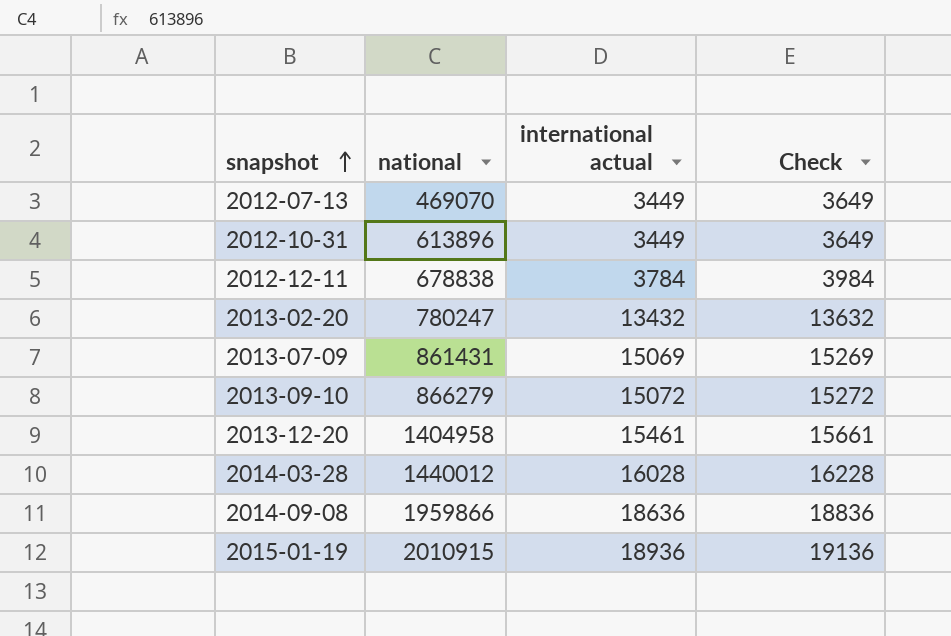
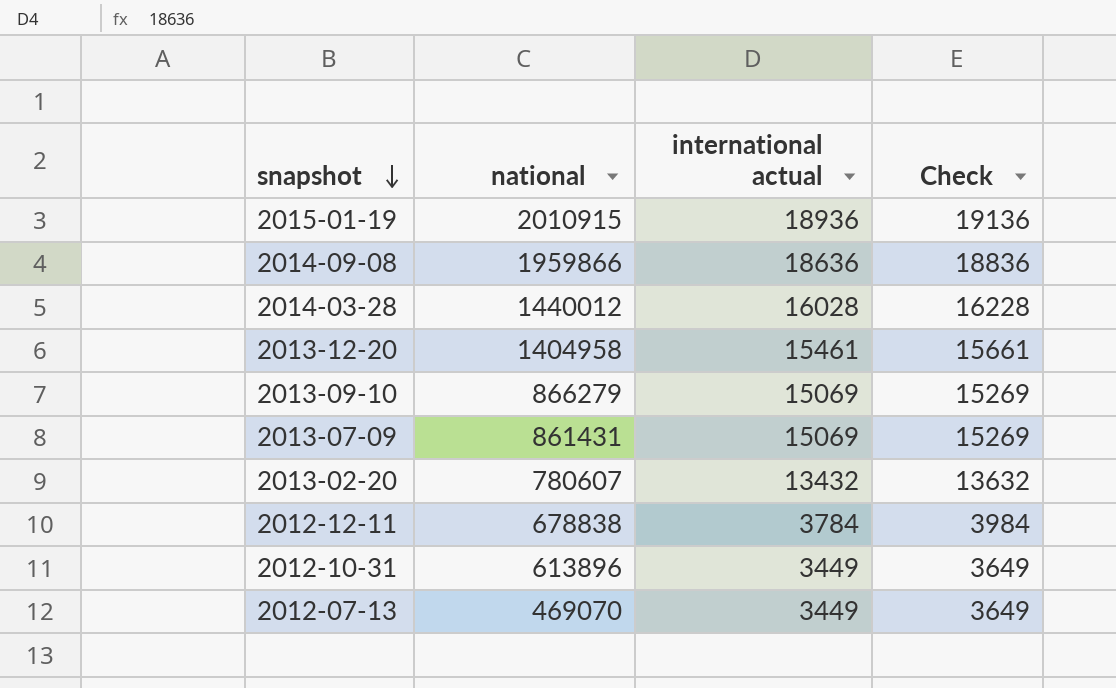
row order: snapshot ascending -> snapshot descending
2013-09-10 | international actual: 15072 -> 15069
2013-09-10 | Check: 15272 -> 15269
2013-02-20 | national: 780247 -> 780607

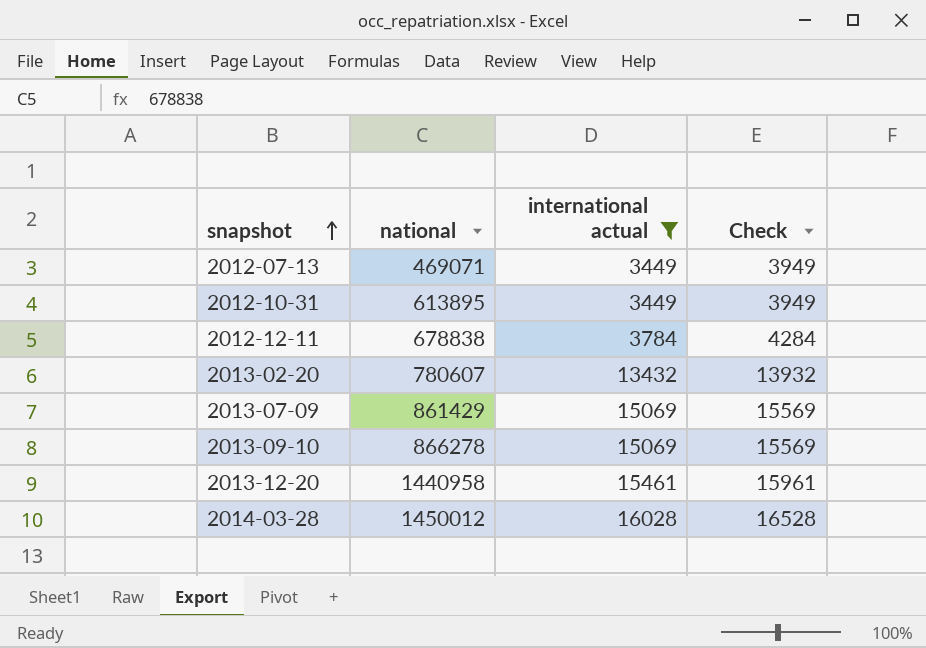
filter: none -> international actual <= 16028
row order: snapshot descending -> snapshot ascending
column Check | formula: [international actual] + 200 -> [international actual] + 500
2012-07-13 | national: 469070 -> 469071
2012-10-31 | national: 613896 -> 613895
2013-07-09 | national: 861431 -> 861429
2013-09-10 | national: 866279 -> 866278
2013-12-20 | national: 1404958 -> 1440958
2014-03-28 | national: 1440012 -> 1450012

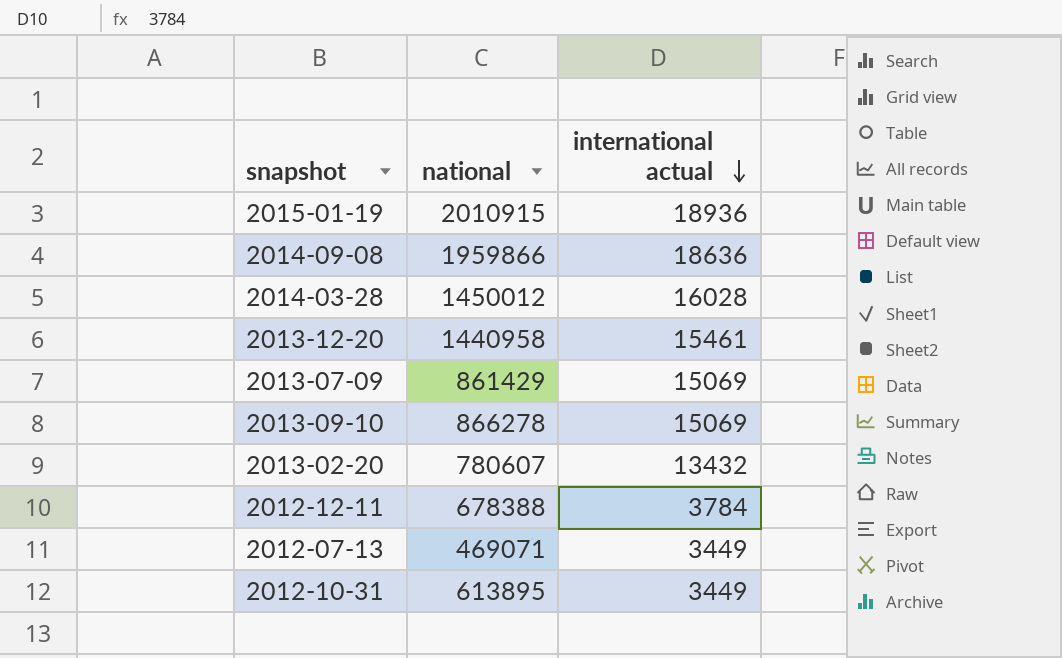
filter: international actual <= 16028 -> none
row order: snapshot ascending -> international actual descending
column Check | formula: [international actual] + 500 -> none
2012-12-11 | national: 678838 -> 678388

